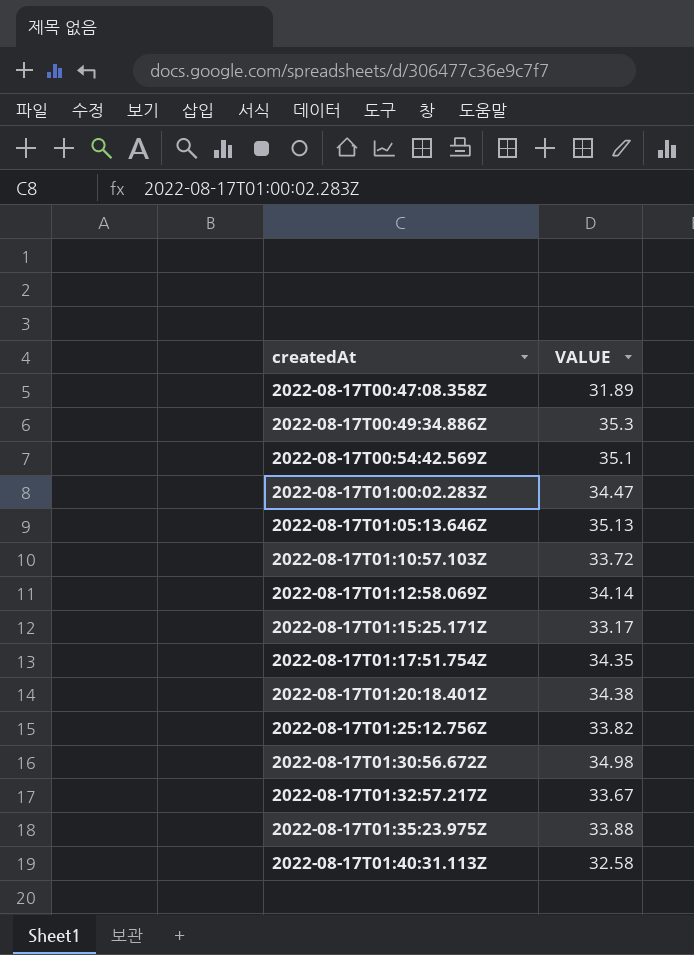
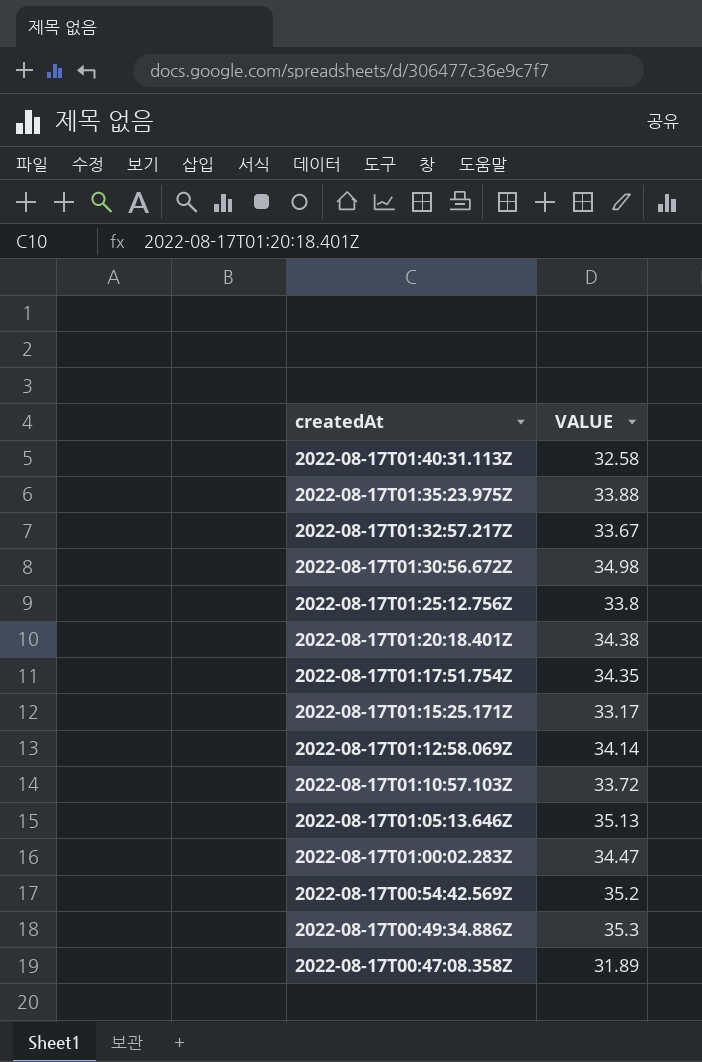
row order: createdAt ascending -> createdAt descending
2022-08-17T01:25:12.756Z | VALUE: 33.82 -> 33.8
2022-08-17T00:54:42.569Z | VALUE: 35.1 -> 35.2

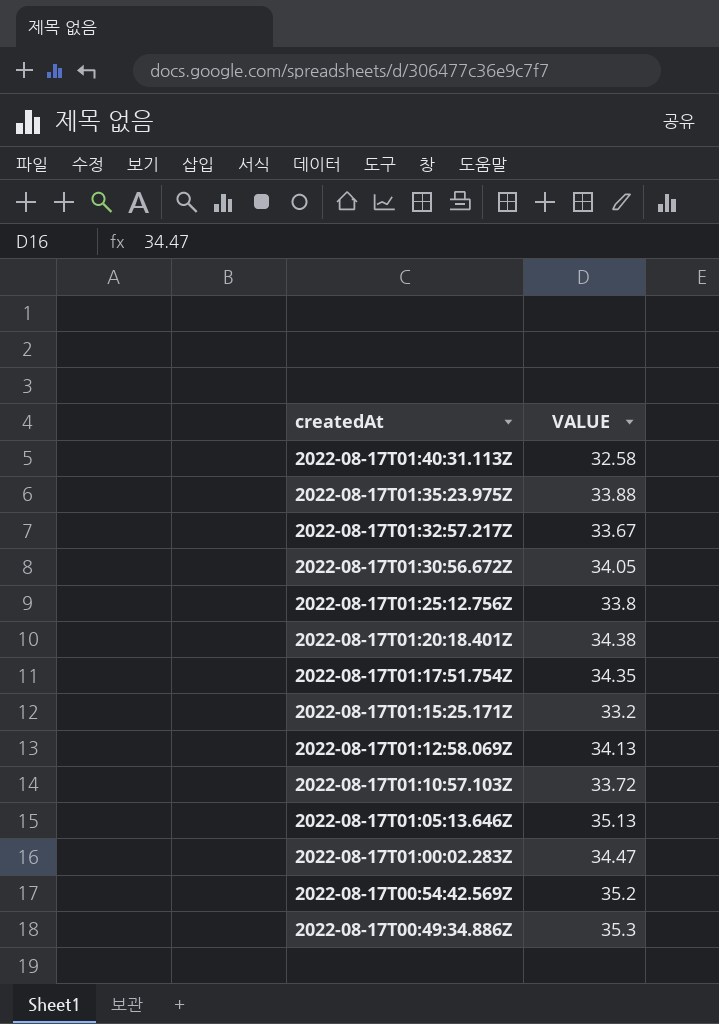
row 2022-08-17T00:47:08.358Z: 31.89 -> none
2022-08-17T01:30:56.672Z | VALUE: 34.98 -> 34.05
2022-08-17T01:15:25.171Z | VALUE: 33.17 -> 33.2
2022-08-17T01:12:58.069Z | VALUE: 34.14 -> 34.13

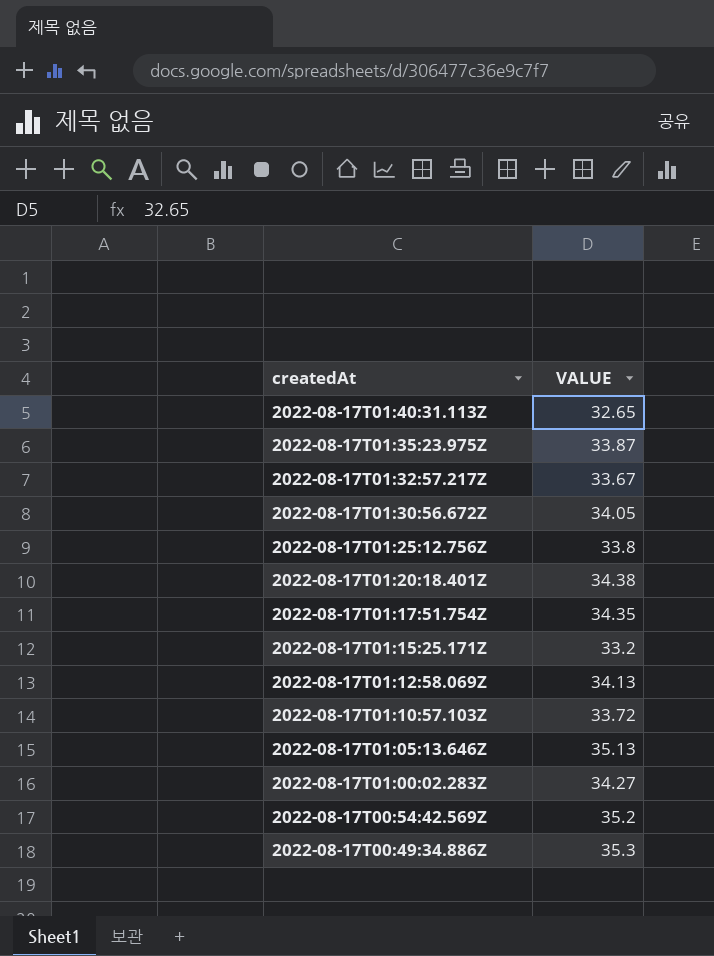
2022-08-17T01:40:31.113Z | VALUE: 32.58 -> 32.65
2022-08-17T01:35:23.975Z | VALUE: 33.88 -> 33.87
2022-08-17T01:00:02.283Z | VALUE: 34.47 -> 34.27

